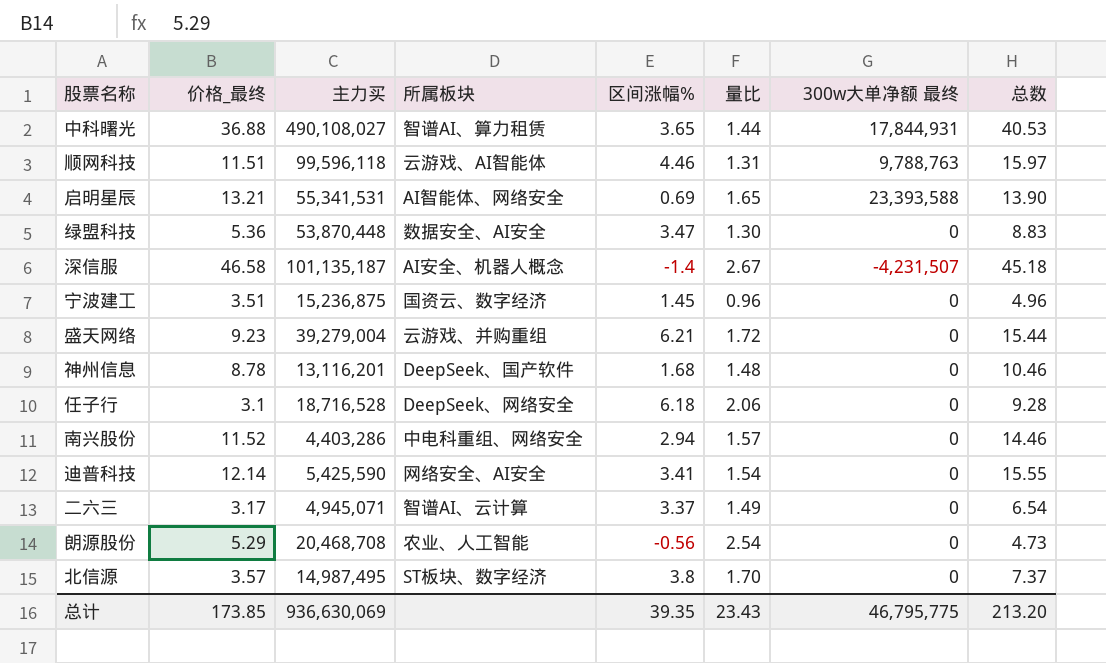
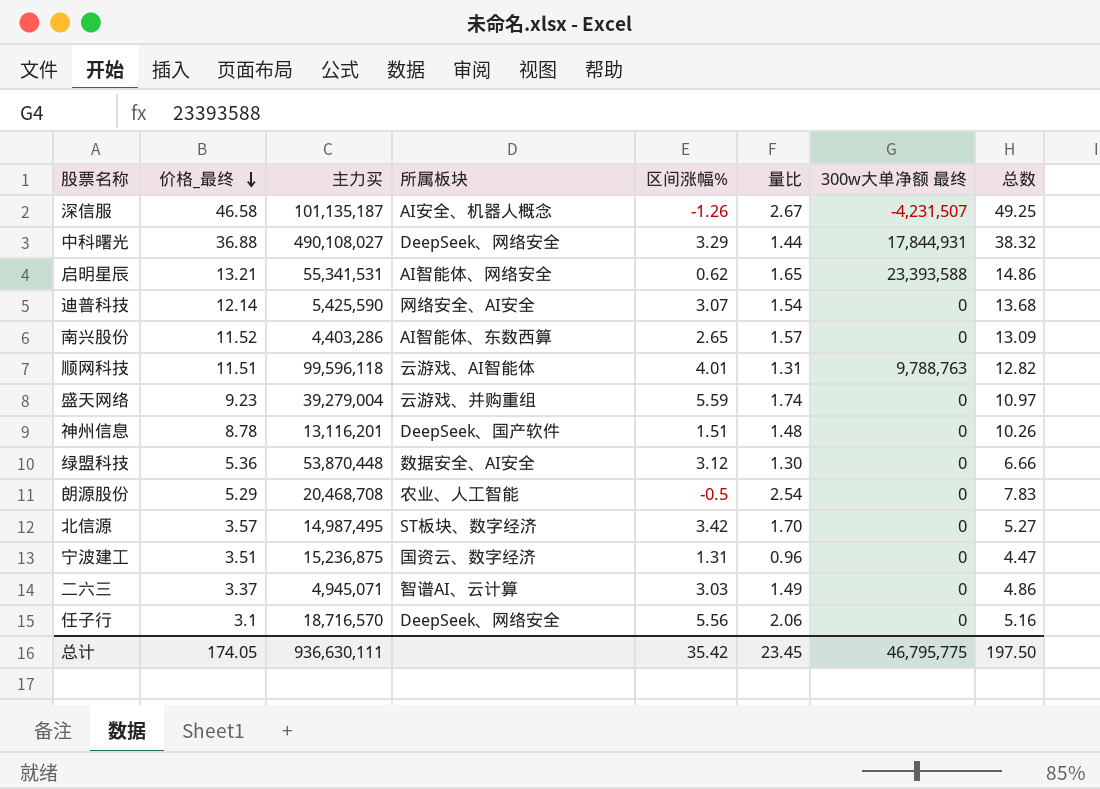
row order: none -> 价格_最终 descending
column 总数 | formula: [价格_最终] + [区间涨幅%] -> [价格_最终] + [量比]
深信服 | 区间涨幅%: -1.4 -> -1.26
中科曙光 | 所属板块: 智谱AI、算力租赁 -> DeepSeek、网络安全
中科曙光 | 区间涨幅%: 3.65 -> 3.29
启明星辰 | 区间涨幅%: 0.69 -> 0.62
迪普科技 | 区间涨幅%: 3.41 -> 3.07
南兴股份 | 所属板块: 中电科重组、网络安全 -> AI智能体、东数西算
南兴股份 | 区间涨幅%: 2.94 -> 2.65
顺网科技 | 区间涨幅%: 4.46 -> 4.01
盛天网络 | 区间涨幅%: 6.21 -> 5.59
盛天网络 | 量比: 1.72 -> 1.74
神州信息 | 区间涨幅%: 1.68 -> 1.51
绿盟科技 | 区间涨幅%: 3.47 -> 3.12
朗源股份 | 区间涨幅%: -0.56 -> -0.5
北信源 | 区间涨幅%: 3.8 -> 3.42
宁波建工 | 区间涨幅%: 1.45 -> 1.31
二六三 | 价格_最终: 3.17 -> 3.37
二六三 | 区间涨幅%: 3.37 -> 3.03
任子行 | 主力买: 18,716,528 -> 18,716,570
任子行 | 区间涨幅%: 6.18 -> 5.56
总计 | 价格_最终: 173.85 -> 174.05
总计 | 主力买: 936,630,069 -> 936,630,111
总计 | 区间涨幅%: 39.35 -> 35.42
总计 | 量比: 23.43 -> 23.45
总计 | 总数: 213.20 -> 197.50

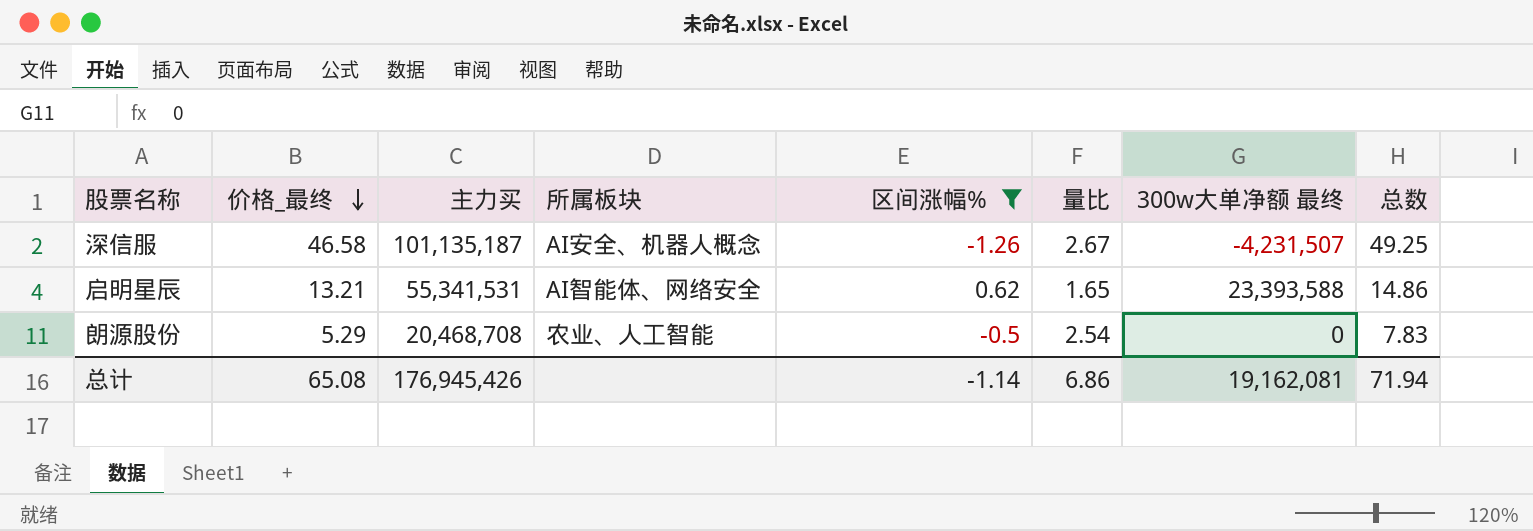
filter: none -> 区间涨幅% <= 0.62
总计 | 价格_最终: 174.05 -> 65.08
总计 | 主力买: 936,630,111 -> 176,945,426
总计 | 区间涨幅%: 35.42 -> -1.14
总计 | 量比: 23.45 -> 6.86
总计 | 300w大单净额 最终: 46,795,775 -> 19,162,081
总计 | 总数: 197.50 -> 71.94

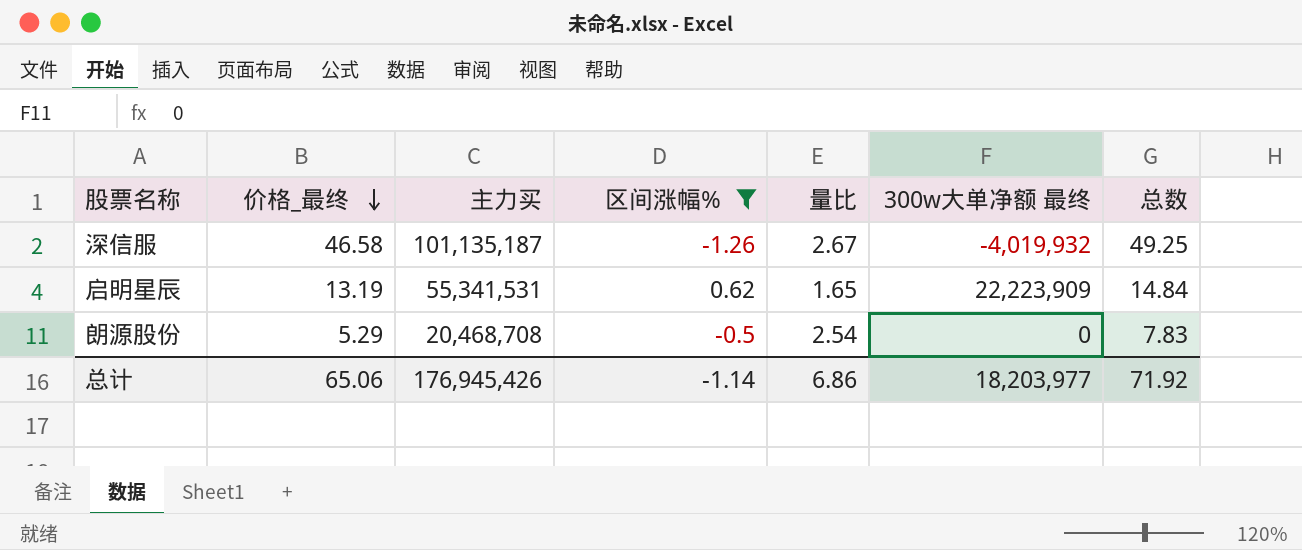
column 所属板块 | position: 4 -> none
深信服 | 300w大单净额 最终: -4,231,507 -> -4,019,932
启明星辰 | 价格_最终: 13.21 -> 13.19
启明星辰 | 300w大单净额 最终: 23,393,588 -> 22,223,909
启明星辰 | 总数: 14.86 -> 14.84
总计 | 价格_最终: 65.08 -> 65.06
总计 | 300w大单净额 最终: 19,162,081 -> 18,203,977
总计 | 总数: 71.94 -> 71.92

